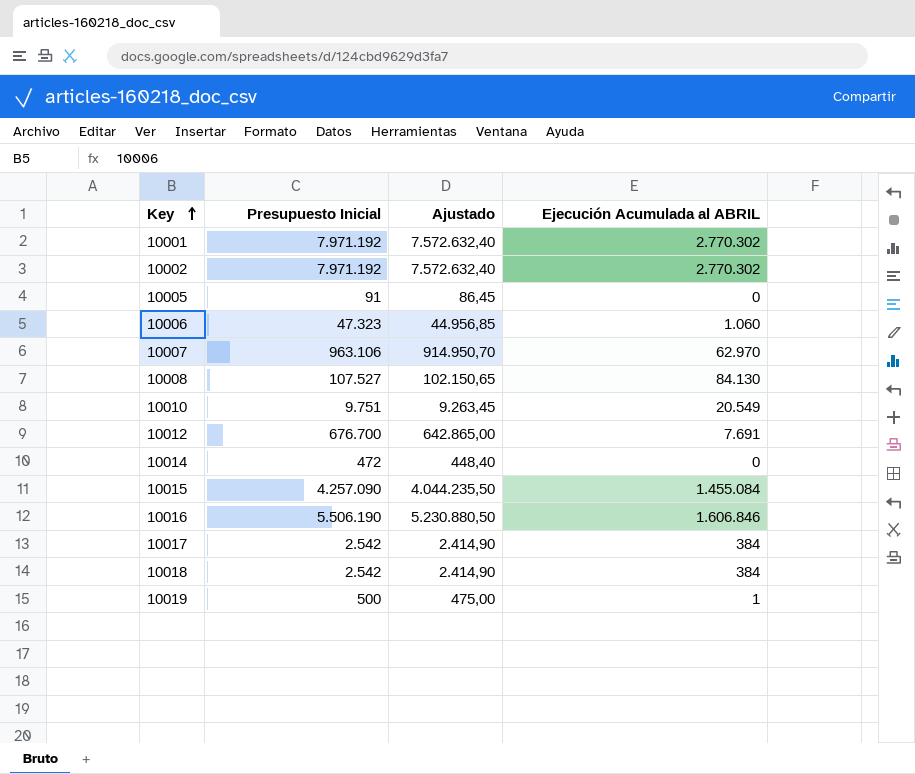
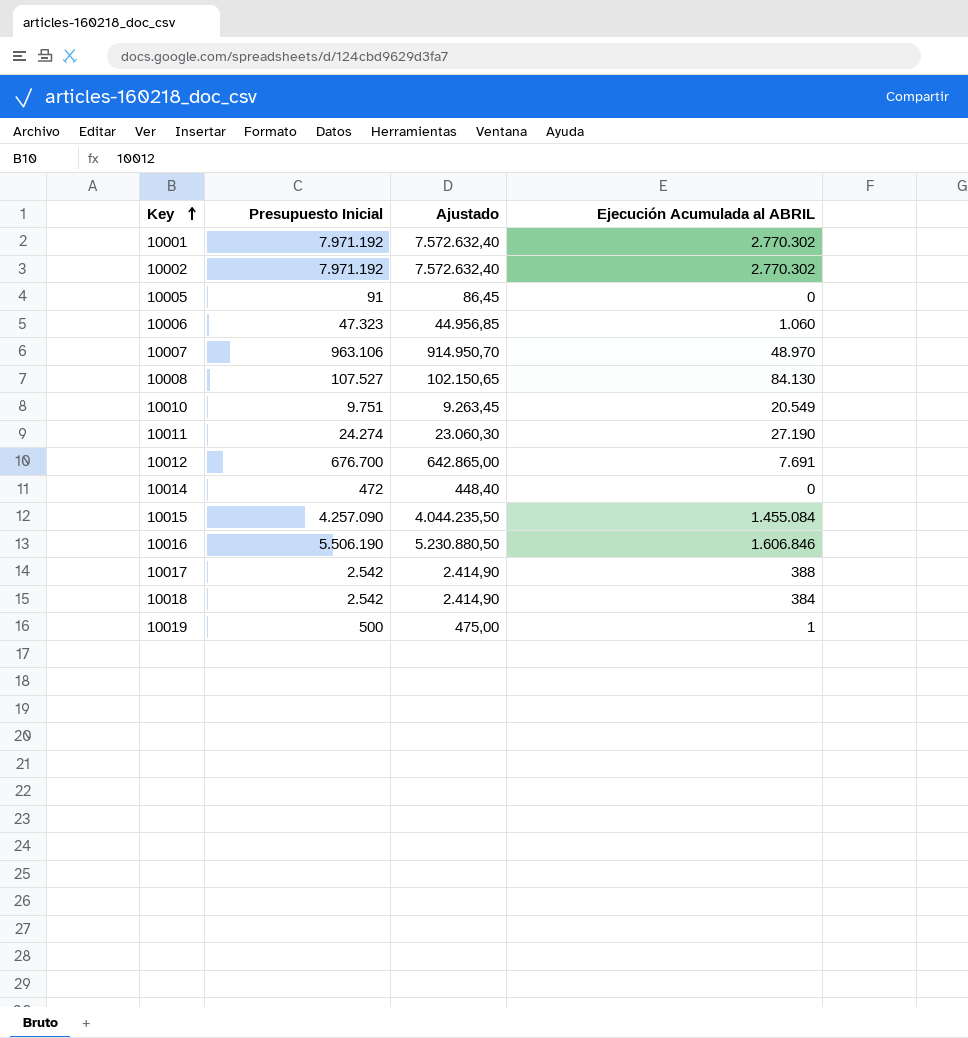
10007 | Ejecución Acumulada al ABRIL: 62.970 -> 48.970
row 10011: none -> 24.274 | 23.060,30 | 27.190
10017 | Ejecución Acumulada al ABRIL: 384 -> 388

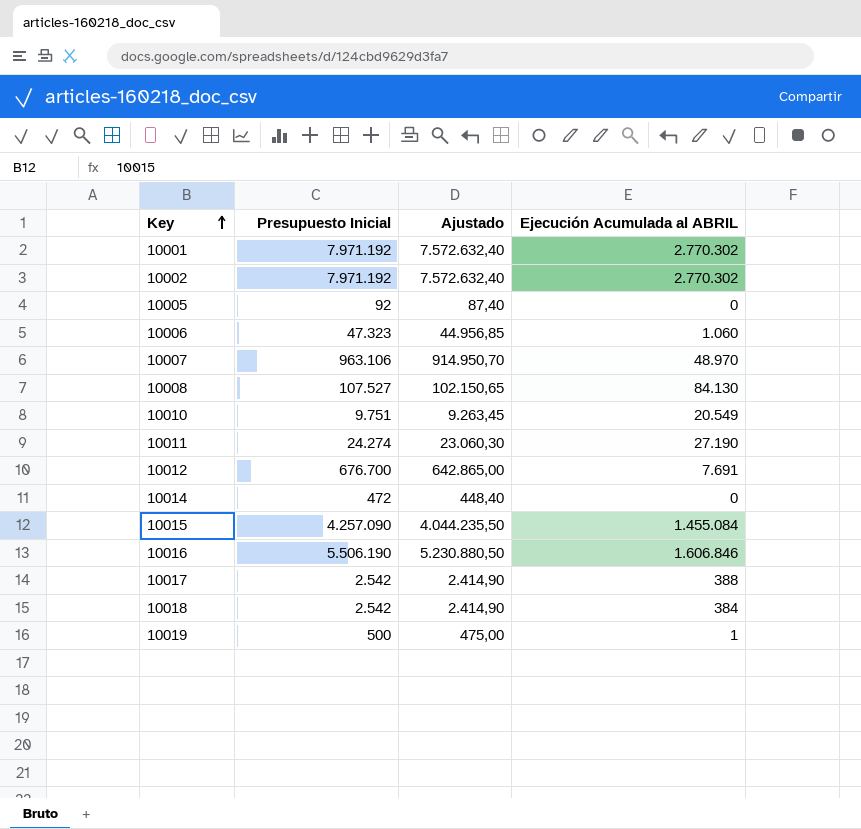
10005 | Presupuesto Inicial: 91 -> 92
10005 | Ajustado: 86,45 -> 87,40

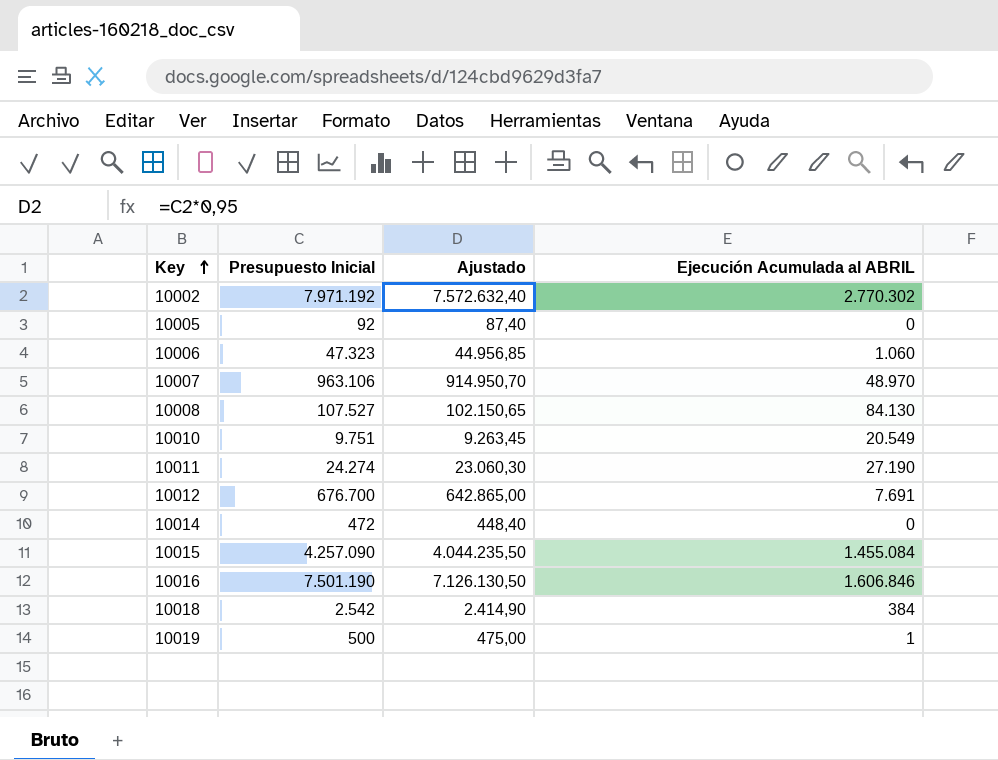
row 10001: 7.971.192 | 7.572.632,40 | 2.770.302 -> none
row 10017: 2.542 | 2.414,90 | 388 -> none
10016 | Presupuesto Inicial: 5.506.190 -> 7.501.190
10016 | Ajustado: 5.230.880,50 -> 7.126.130,50

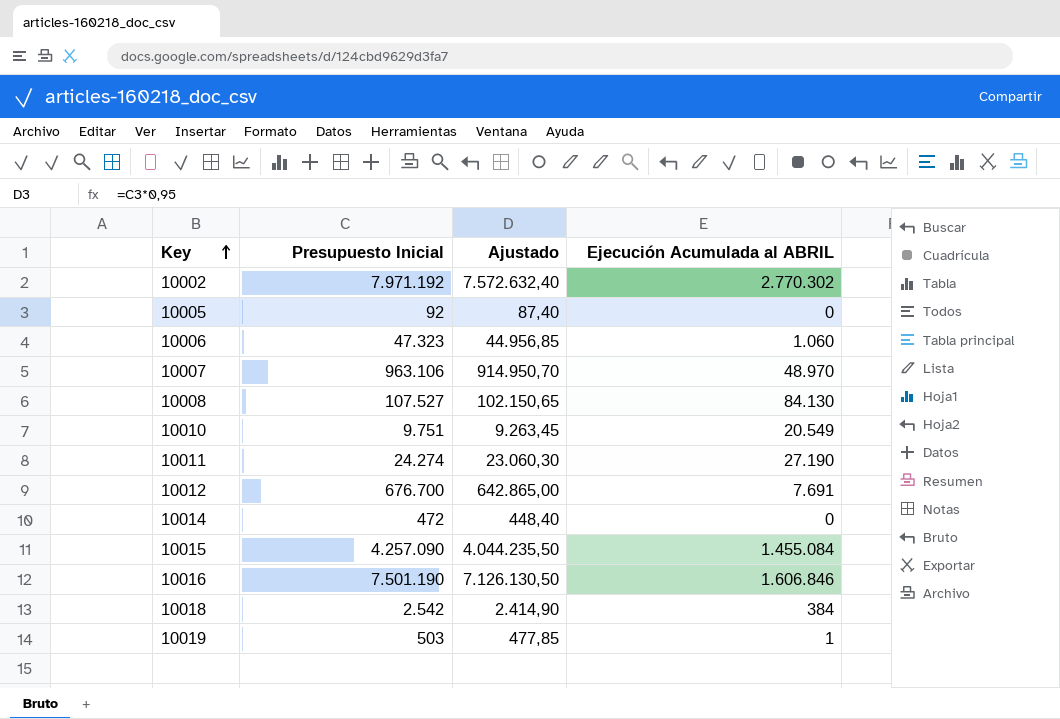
10019 | Presupuesto Inicial: 500 -> 503
10019 | Ajustado: 475,00 -> 477,85

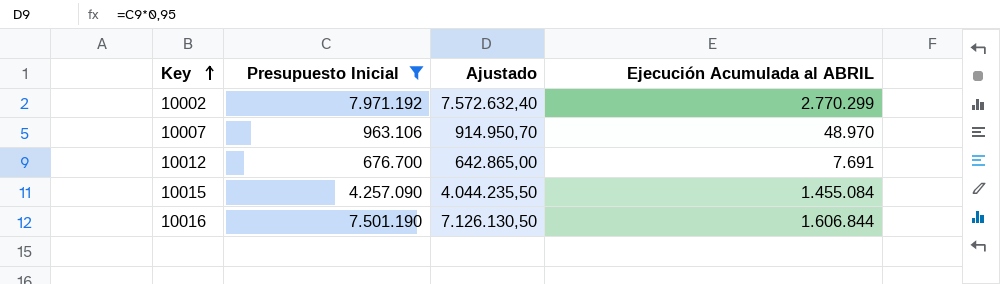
filter: none -> Presupuesto Inicial >= 676.700
10002 | Ejecución Acumulada al ABRIL: 2.770.302 -> 2.770.299
10016 | Ejecución Acumulada al ABRIL: 1.606.846 -> 1.606.844

